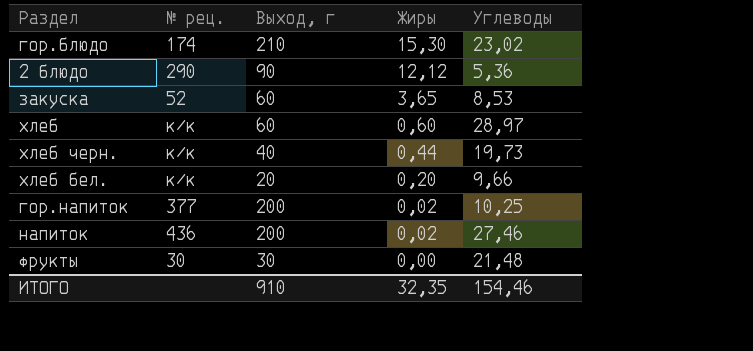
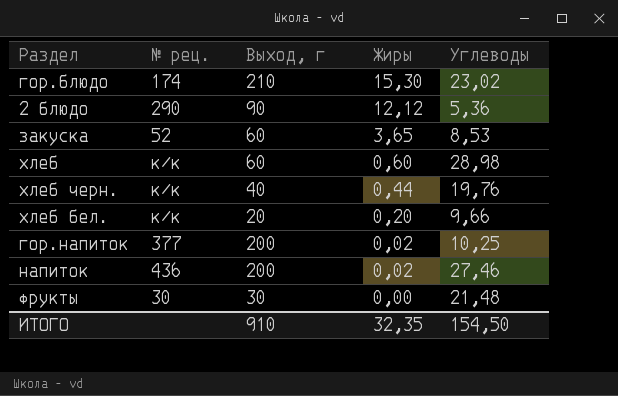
хлеб | Углеводы: 28,97 -> 28,98
хлеб черн. | Углеводы: 19,73 -> 19,76
ИТОГО | Углеводы: 154,46 -> 154,50

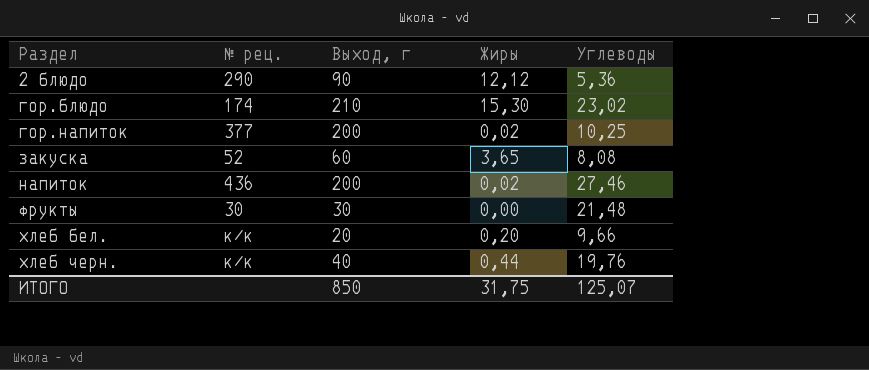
row order: Жиры descending -> Раздел ascending
row хлеб: к/к | 60 | 0,60 | 28,98 -> none
закуска | Углеводы: 8,53 -> 8,08
ИТОГО | Выход, г: 910 -> 850
ИТОГО | Жиры: 32,35 -> 31,75
ИТОГО | Углеводы: 154,50 -> 125,07

